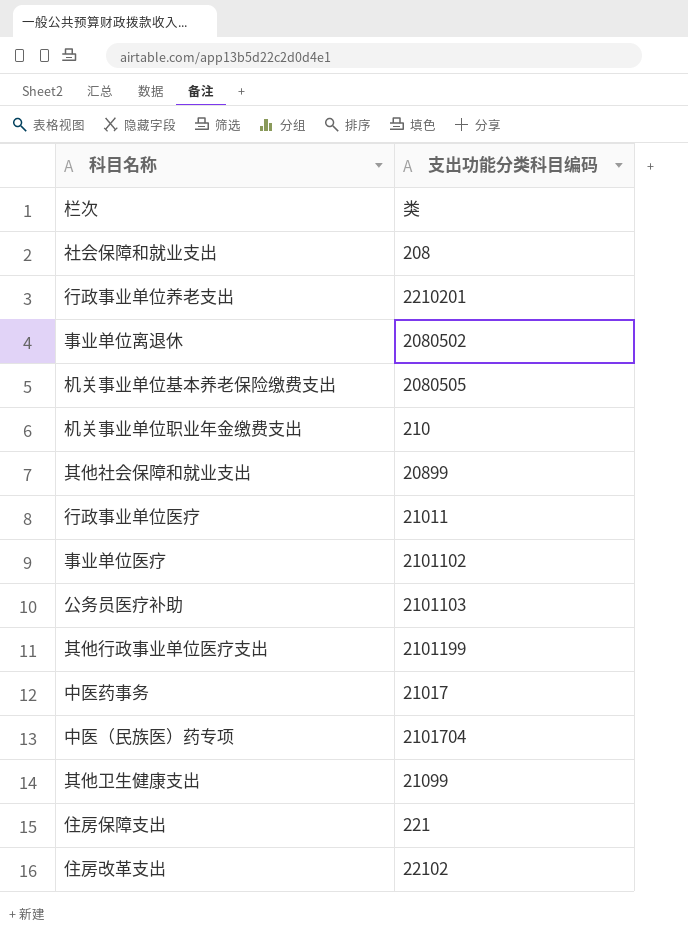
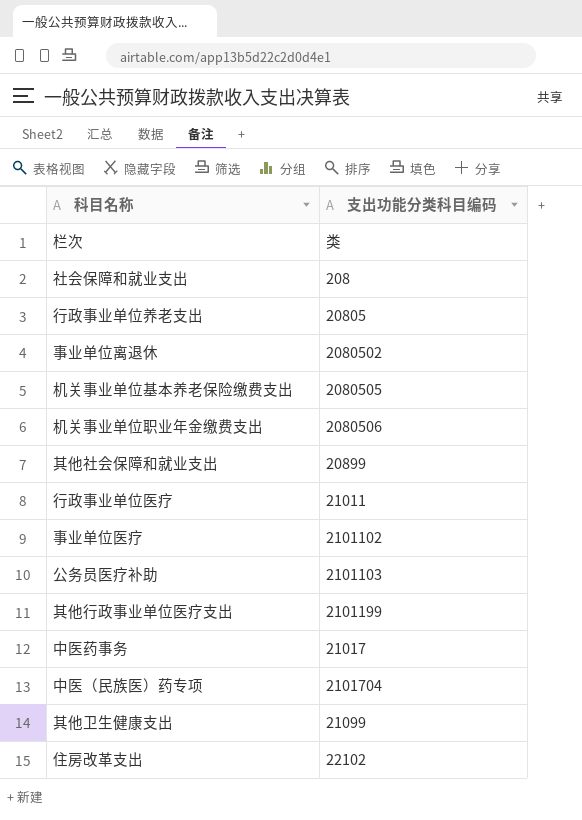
row 住房保障支出: 221 -> none
行政事业单位养老支出 | 支出功能分类科目编码: 2210201 -> 20805
机关事业单位职业年金缴费支出 | 支出功能分类科目编码: 210 -> 2080506

